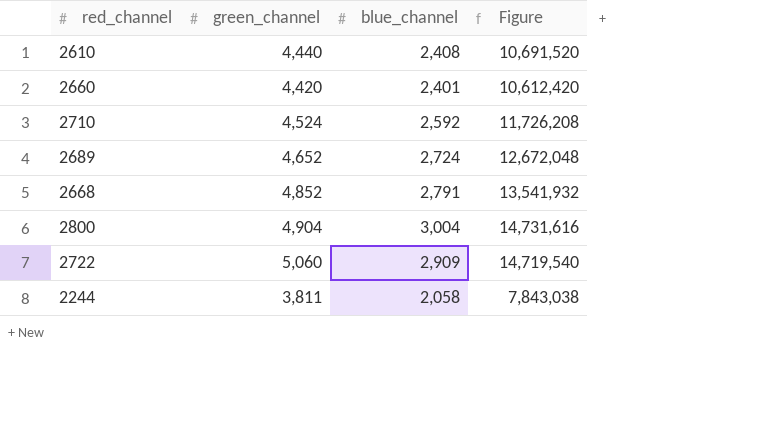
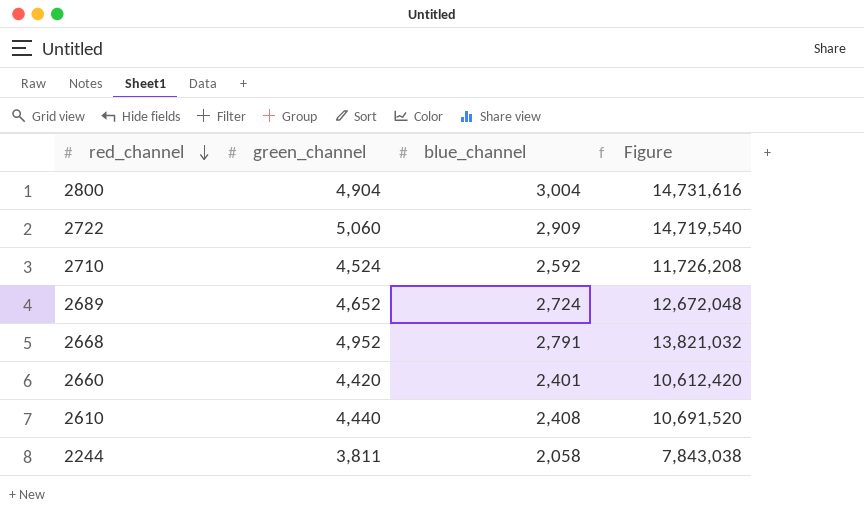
row order: none -> red_channel descending
2668 | green_channel: 4,852 -> 4,952
2668 | Figure: 13,541,932 -> 13,821,032

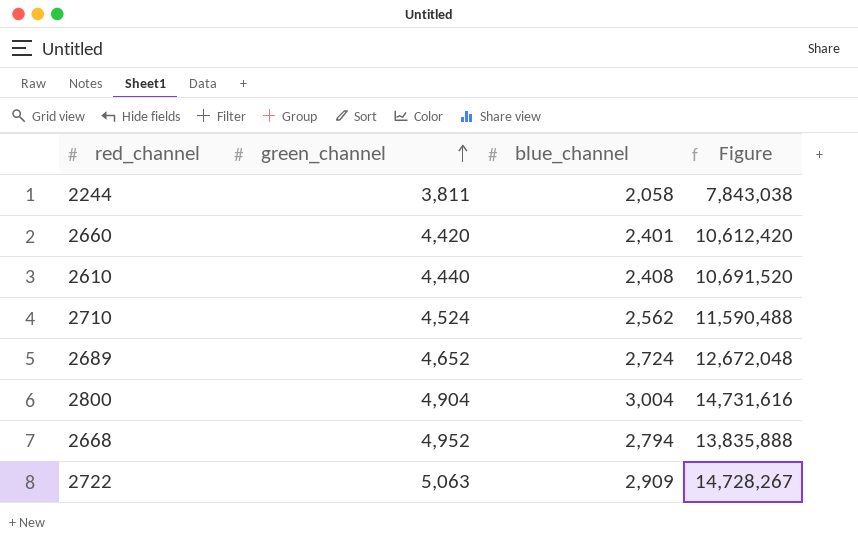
row order: red_channel descending -> green_channel ascending
2710 | blue_channel: 2,592 -> 2,562
2710 | Figure: 11,726,208 -> 11,590,488
2668 | blue_channel: 2,791 -> 2,794
2668 | Figure: 13,821,032 -> 13,835,888
2722 | green_channel: 5,060 -> 5,063
2722 | Figure: 14,719,540 -> 14,728,267

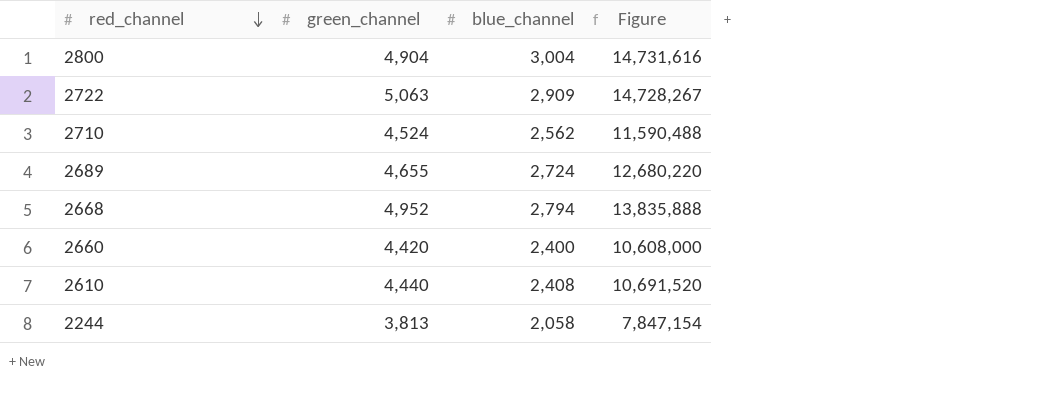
row order: green_channel ascending -> red_channel descending
2689 | green_channel: 4,652 -> 4,655
2689 | Figure: 12,672,048 -> 12,680,220
2660 | blue_channel: 2,401 -> 2,400
2660 | Figure: 10,612,420 -> 10,608,000
2244 | green_channel: 3,811 -> 3,813
2244 | Figure: 7,843,038 -> 7,847,154

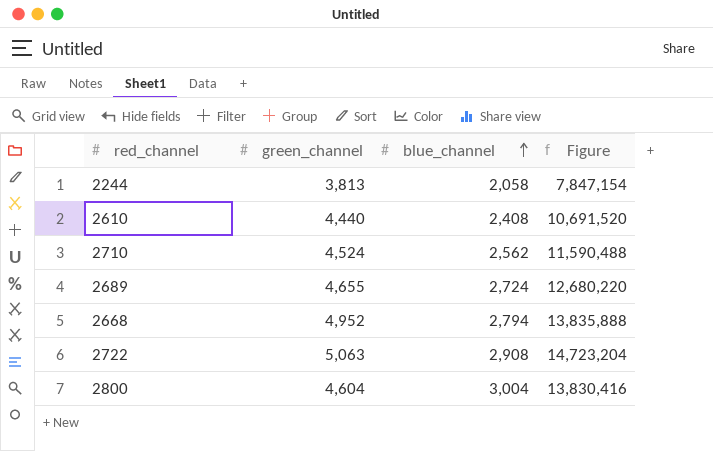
row order: red_channel descending -> blue_channel ascending
row 2660: 4,420 | 2,400 | 10,608,000 -> none
2722 | blue_channel: 2,909 -> 2,908
2722 | Figure: 14,728,267 -> 14,723,204
2800 | green_channel: 4,904 -> 4,604
2800 | Figure: 14,731,616 -> 13,830,416

